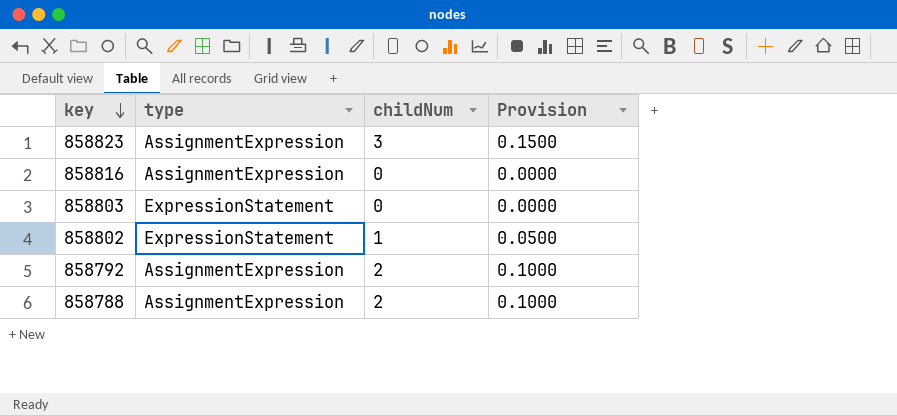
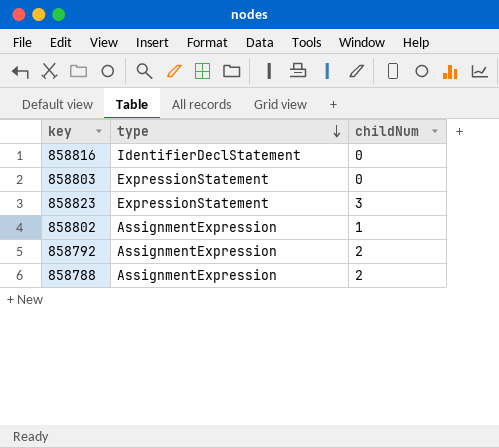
row order: key descending -> type descending
column Provision | formula: [childNum] * 0.05 -> none
858816 | type: AssignmentExpression -> IdentifierDeclStatement
858823 | type: AssignmentExpression -> ExpressionStatement
858802 | type: ExpressionStatement -> AssignmentExpression

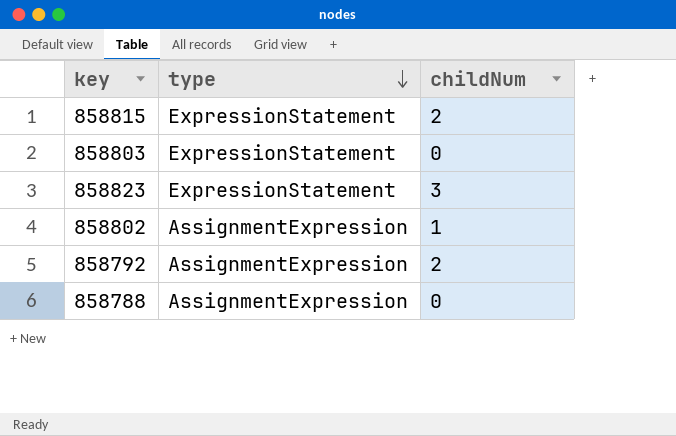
row 858816: IdentifierDeclStatement | 0 -> none
row 858815: none -> ExpressionStatement | 2
858788 | childNum: 2 -> 0

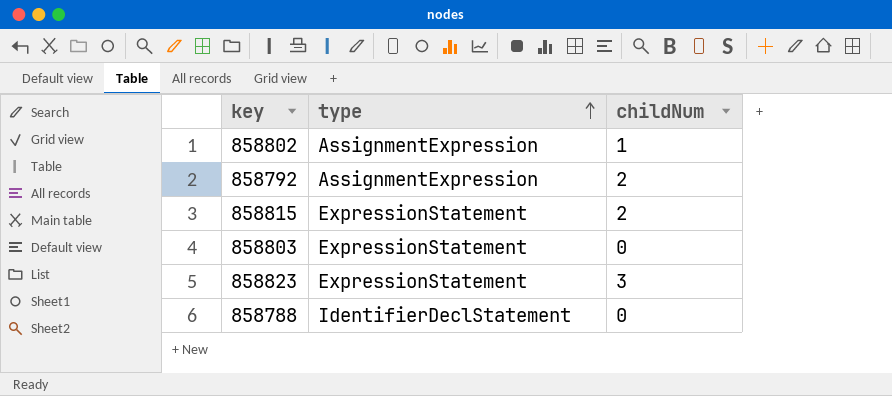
row order: type descending -> type ascending
858788 | type: AssignmentExpression -> IdentifierDeclStatement

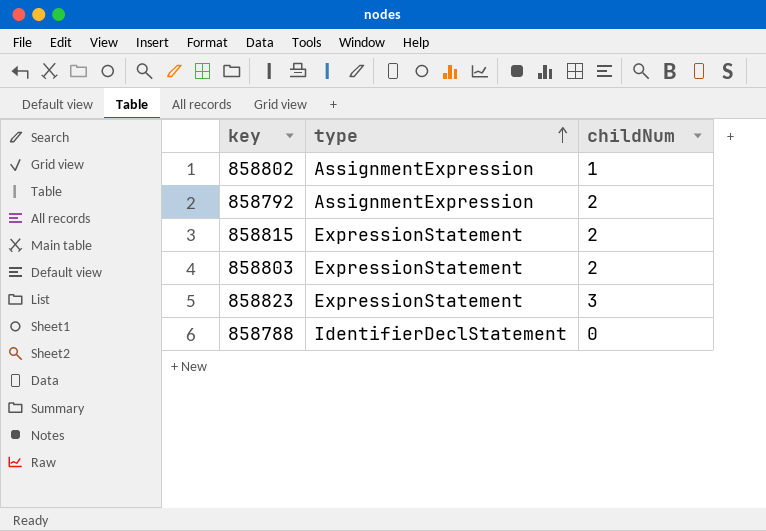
858803 | childNum: 0 -> 2

